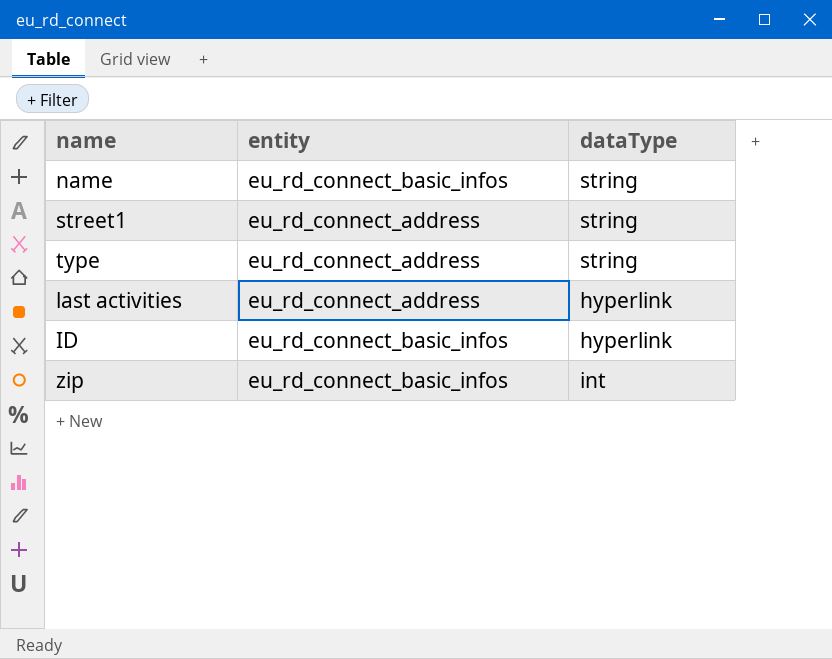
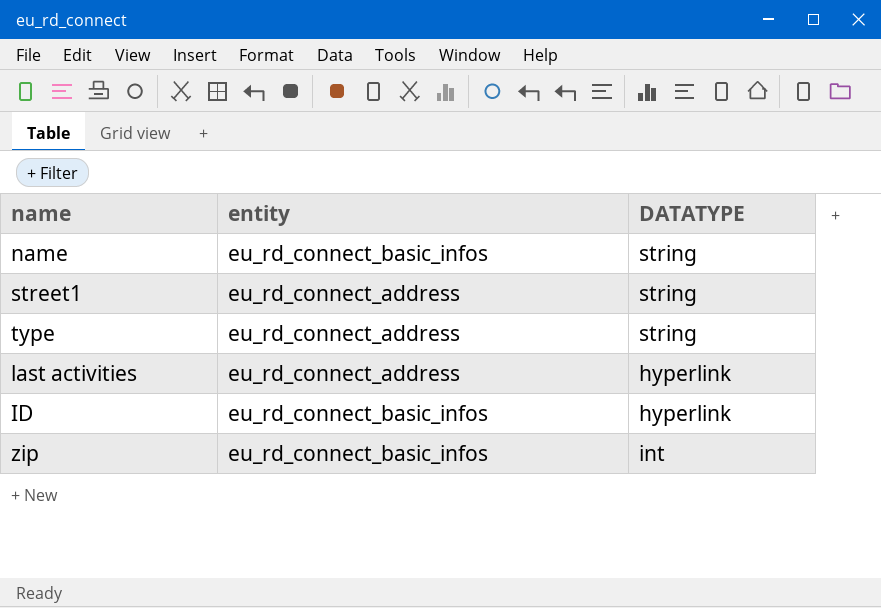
column name: dataType -> DATATYPE

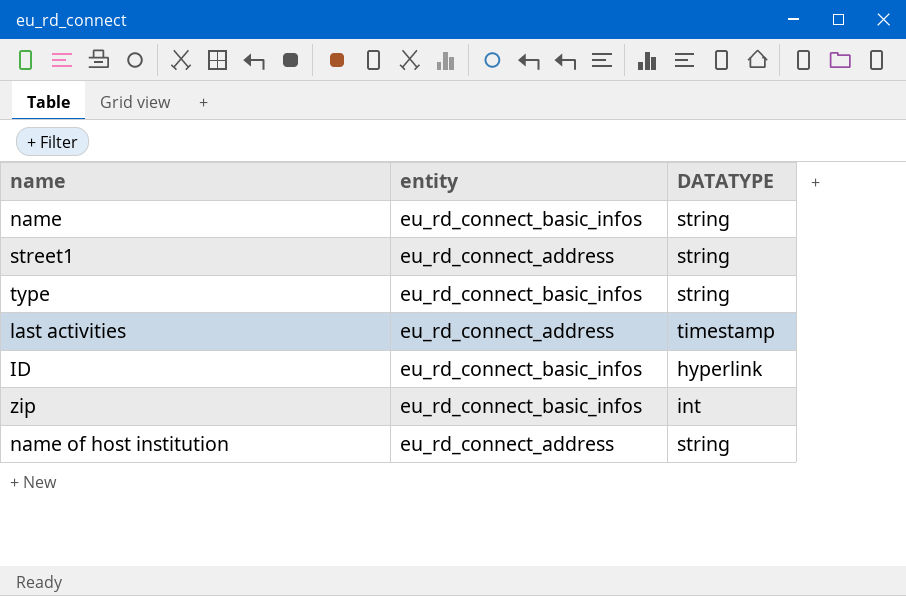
type | entity: eu_rd_connect_address -> eu_rd_connect_basic_infos
last activities | DATATYPE: hyperlink -> timestamp
row name of host institution: none -> eu_rd_connect_address | string

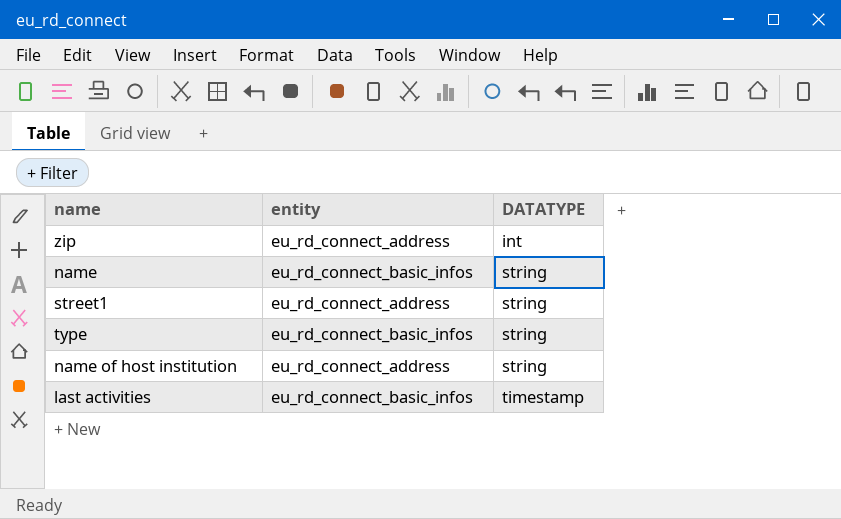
row order: none -> DATATYPE ascending
row ID: eu_rd_connect_basic_infos | hyperlink -> none
zip | entity: eu_rd_connect_basic_infos -> eu_rd_connect_address
last activities | entity: eu_rd_connect_address -> eu_rd_connect_basic_infos

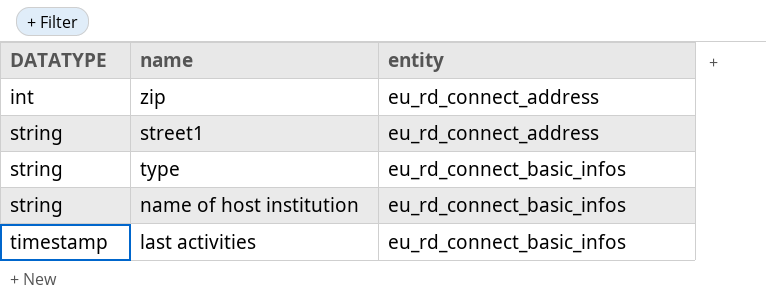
column DATATYPE | position: 3 -> 1
row name: eu_rd_connect_basic_infos | string -> none
name of host institution | entity: eu_rd_connect_address -> eu_rd_connect_basic_infos

